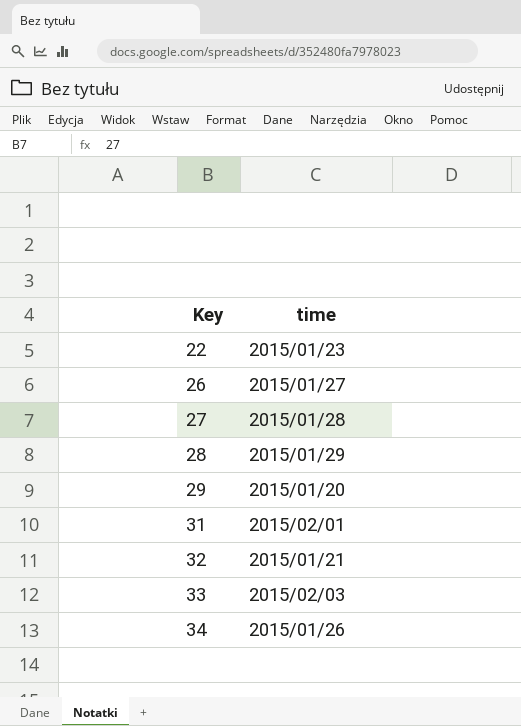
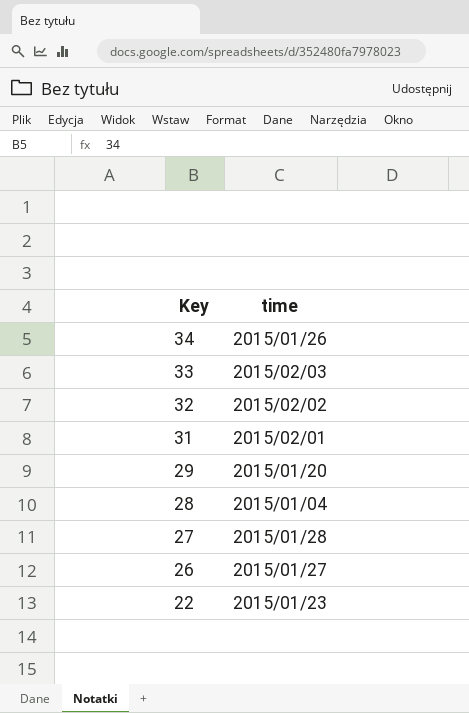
row order: Key ascending -> Key descending
32 | time: 2015/01/21 -> 2015/02/02
28 | time: 2015/01/29 -> 2015/01/04

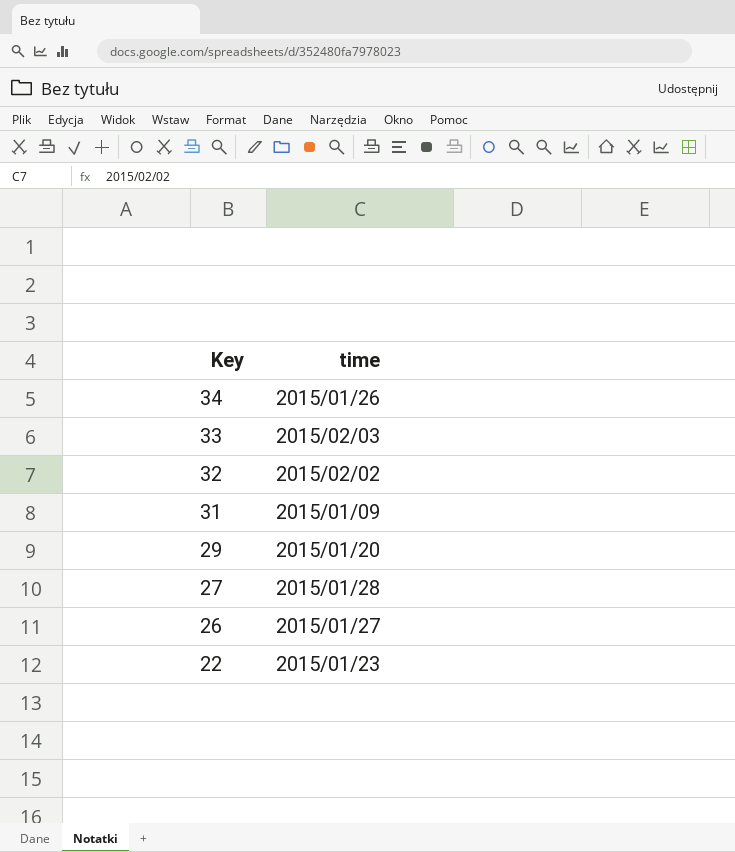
row 28: 2015/01/04 -> none
31 | time: 2015/02/01 -> 2015/01/09

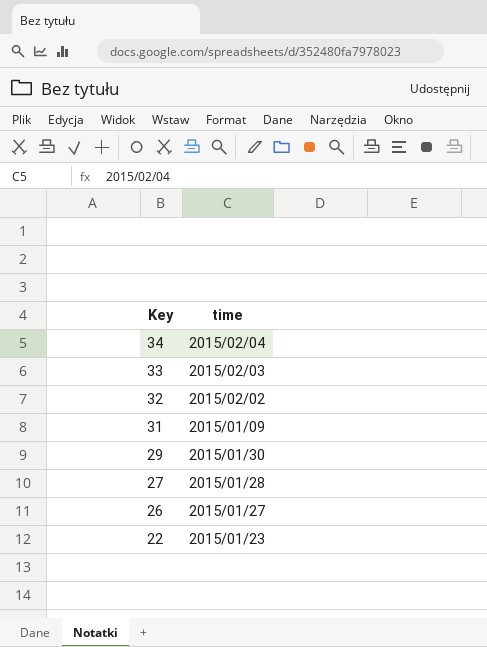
34 | time: 2015/01/26 -> 2015/02/04
29 | time: 2015/01/20 -> 2015/01/30

